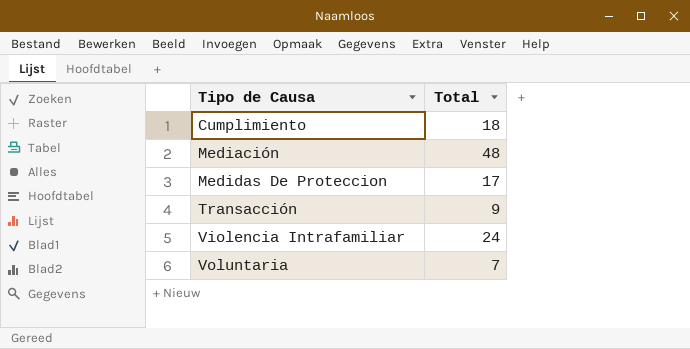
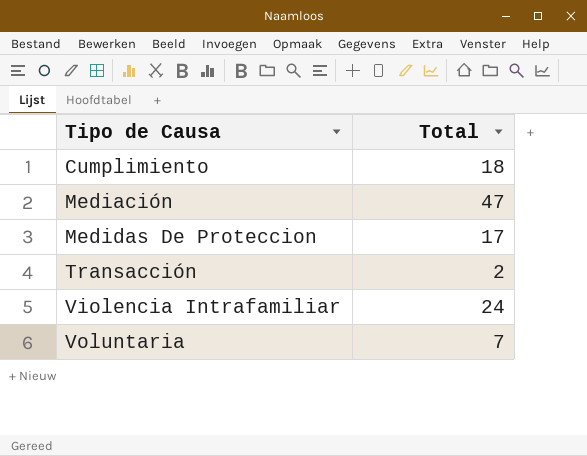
Mediación | Total: 48 -> 47
Transacción | Total: 9 -> 2

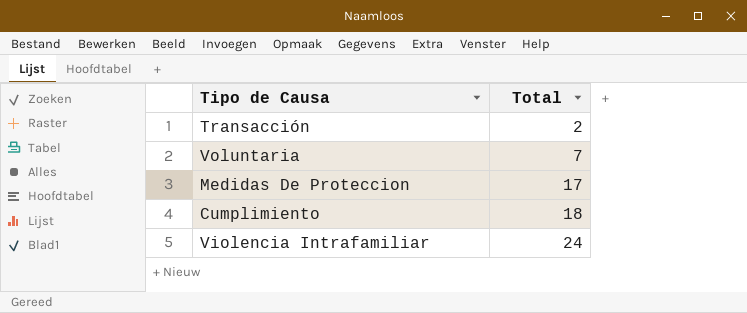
row order: Tipo de Causa ascending -> Total ascending
row Mediación: 47 -> none

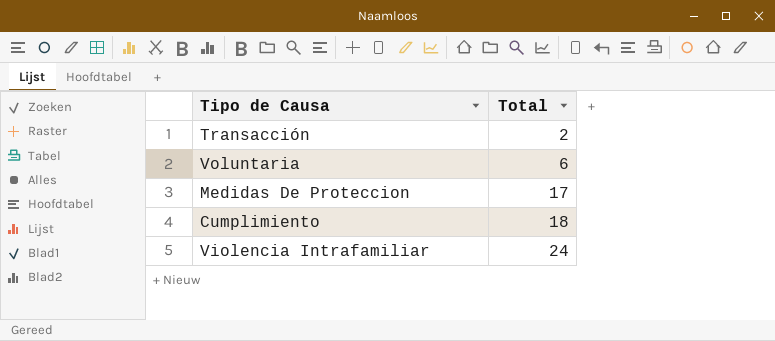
Voluntaria | Total: 7 -> 6

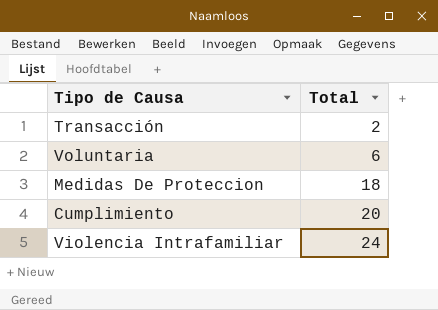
Medidas De Proteccion | Total: 17 -> 18
Cumplimiento | Total: 18 -> 20

